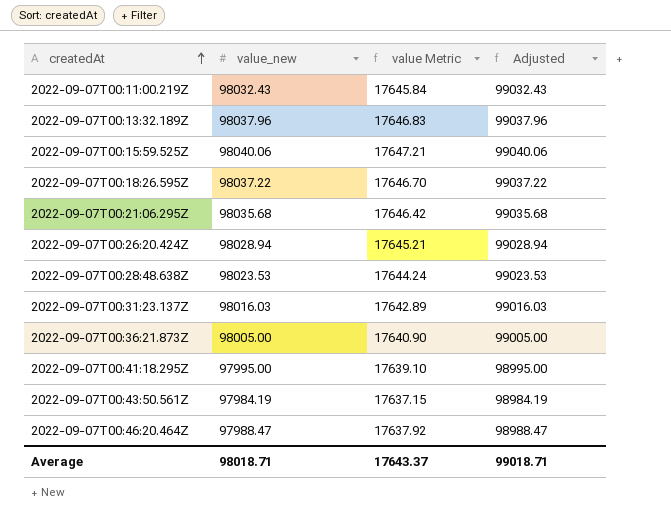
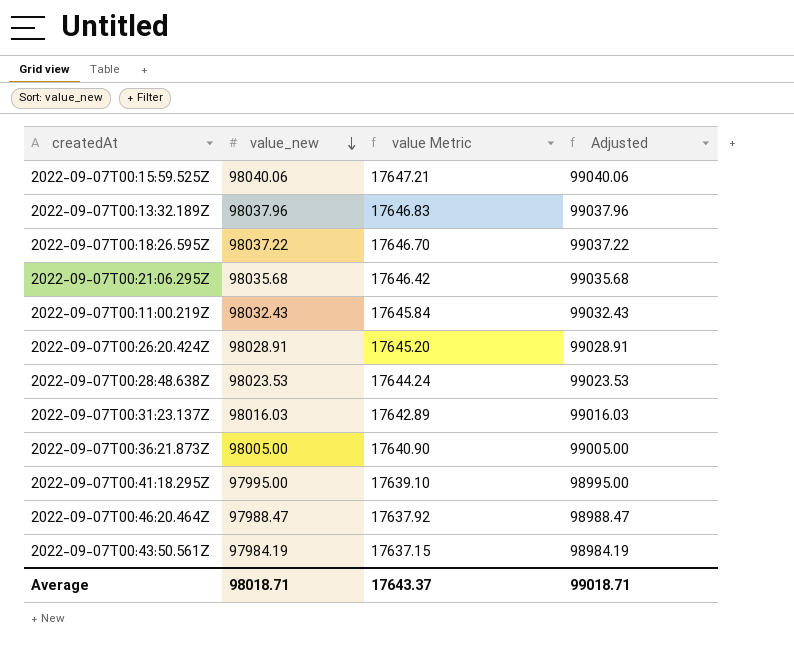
row order: createdAt ascending -> value_new descending
2022-09-07T00:26:20.424Z | value_new: 98028.94 -> 98028.91
2022-09-07T00:26:20.424Z | value Metric: 17645.21 -> 17645.20
2022-09-07T00:26:20.424Z | Adjusted: 99028.94 -> 99028.91

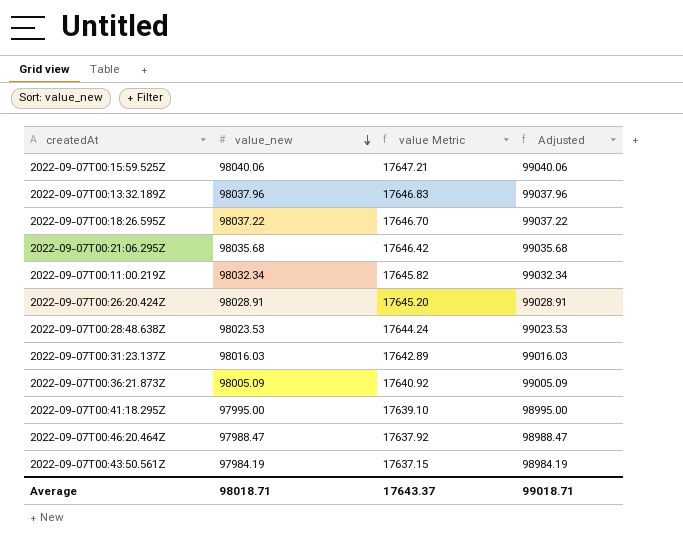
2022-09-07T00:11:00.219Z | value_new: 98032.43 -> 98032.34
2022-09-07T00:11:00.219Z | value Metric: 17645.84 -> 17645.82
2022-09-07T00:11:00.219Z | Adjusted: 99032.43 -> 99032.34
2022-09-07T00:36:21.873Z | value_new: 98005.00 -> 98005.09
2022-09-07T00:36:21.873Z | value Metric: 17640.90 -> 17640.92
2022-09-07T00:36:21.873Z | Adjusted: 99005.00 -> 99005.09

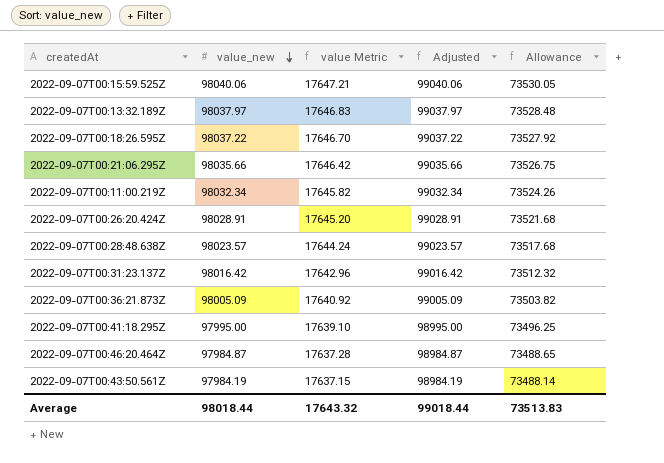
column Allowance | formula: none -> [value_new] * 0.75
2022-09-07T00:13:32.189Z | value_new: 98037.96 -> 98037.97
2022-09-07T00:13:32.189Z | Adjusted: 99037.96 -> 99037.97
2022-09-07T00:21:06.295Z | value_new: 98035.68 -> 98035.66
2022-09-07T00:21:06.295Z | Adjusted: 99035.68 -> 99035.66
2022-09-07T00:28:48.638Z | value_new: 98023.53 -> 98023.57
2022-09-07T00:28:48.638Z | Adjusted: 99023.53 -> 99023.57
2022-09-07T00:31:23.137Z | value_new: 98016.03 -> 98016.42
2022-09-07T00:31:23.137Z | value Metric: 17642.89 -> 17642.96
2022-09-07T00:31:23.137Z | Adjusted: 99016.03 -> 99016.42
2022-09-07T00:46:20.464Z | value_new: 97988.47 -> 97984.87
2022-09-07T00:46:20.464Z | value Metric: 17637.92 -> 17637.28
2022-09-07T00:46:20.464Z | Adjusted: 98988.47 -> 98984.87
Average | value_new: 98018.71 -> 98018.44
Average | value Metric: 17643.37 -> 17643.32
Average | Adjusted: 99018.71 -> 99018.44

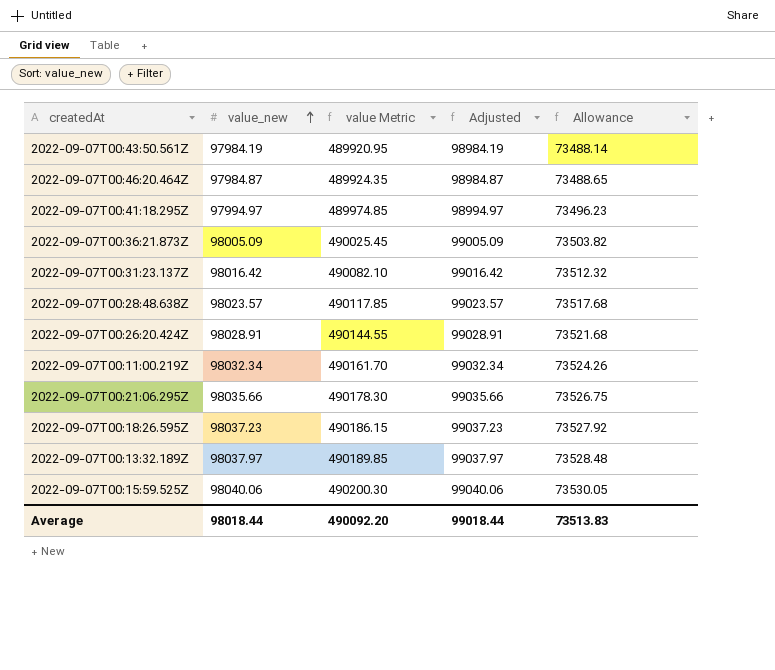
row order: value_new descending -> value_new ascending
column value Metric | formula: [value_new] * 0.18 -> [value_new] * 5
2022-09-07T00:41:18.295Z | value_new: 97995.00 -> 97994.97
2022-09-07T00:41:18.295Z | Adjusted: 98995.00 -> 98994.97
2022-09-07T00:41:18.295Z | Allowance: 73496.25 -> 73496.23
2022-09-07T00:18:26.595Z | value_new: 98037.22 -> 98037.23
2022-09-07T00:18:26.595Z | Adjusted: 99037.22 -> 99037.23
Average | value Metric: 17643.32 -> 490092.20

